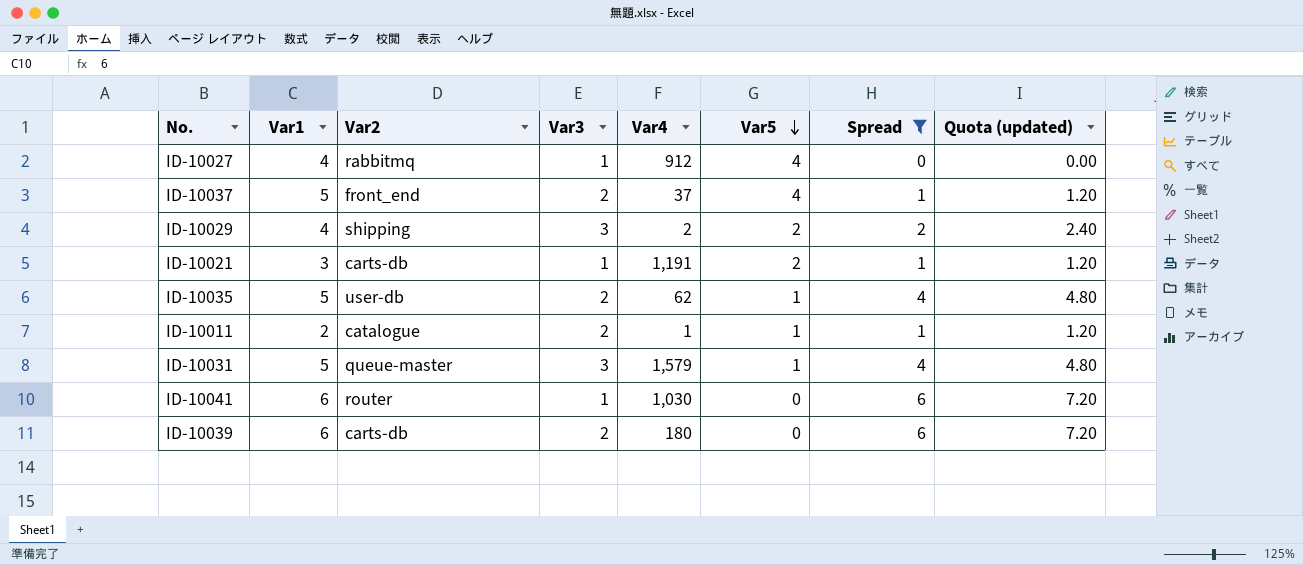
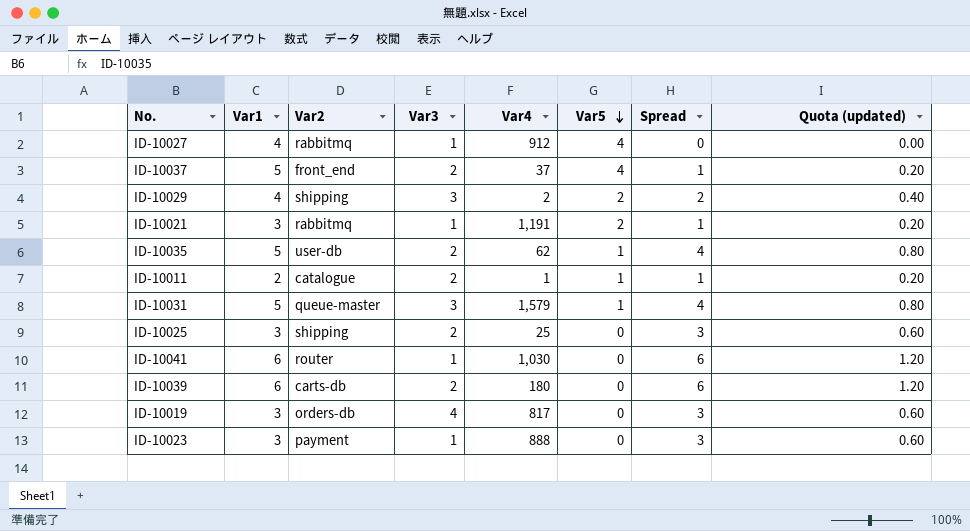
filter: Spread != 3 -> none
column Quota (updated) | formula: [Spread] * 1.2 -> [Spread] * 0.2
ID-10021 | Var2: carts-db -> rabbitmq

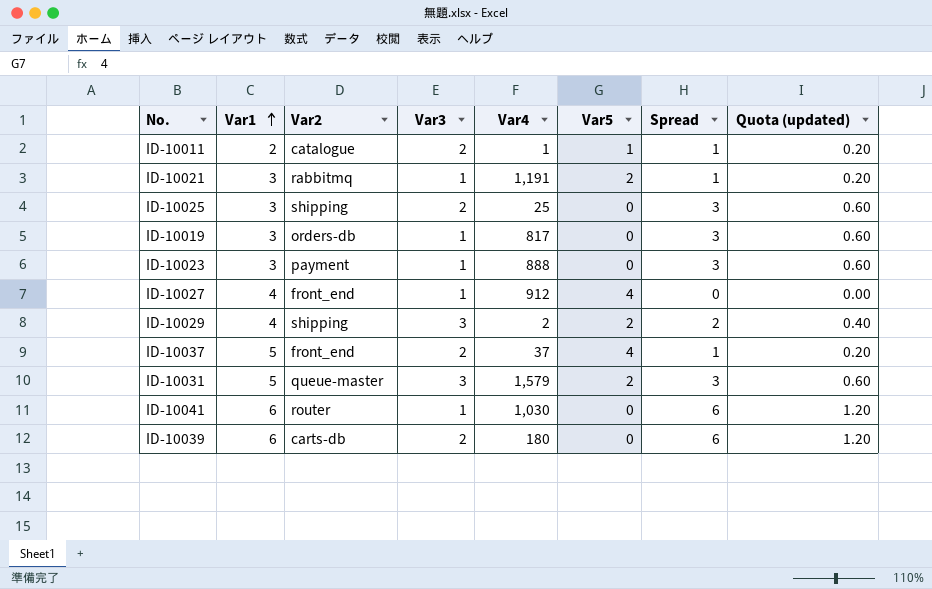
row order: Var5 descending -> Var1 ascending
row ID-10035: 5 | user-db | 2 | 62 | 1 | 4 | 0.80 -> none
ID-10019 | Var3: 4 -> 1
ID-10027 | Var2: rabbitmq -> front_end
ID-10031 | Var5: 1 -> 2
ID-10031 | Spread: 4 -> 3
ID-10031 | Quota (updated): 0.80 -> 0.60

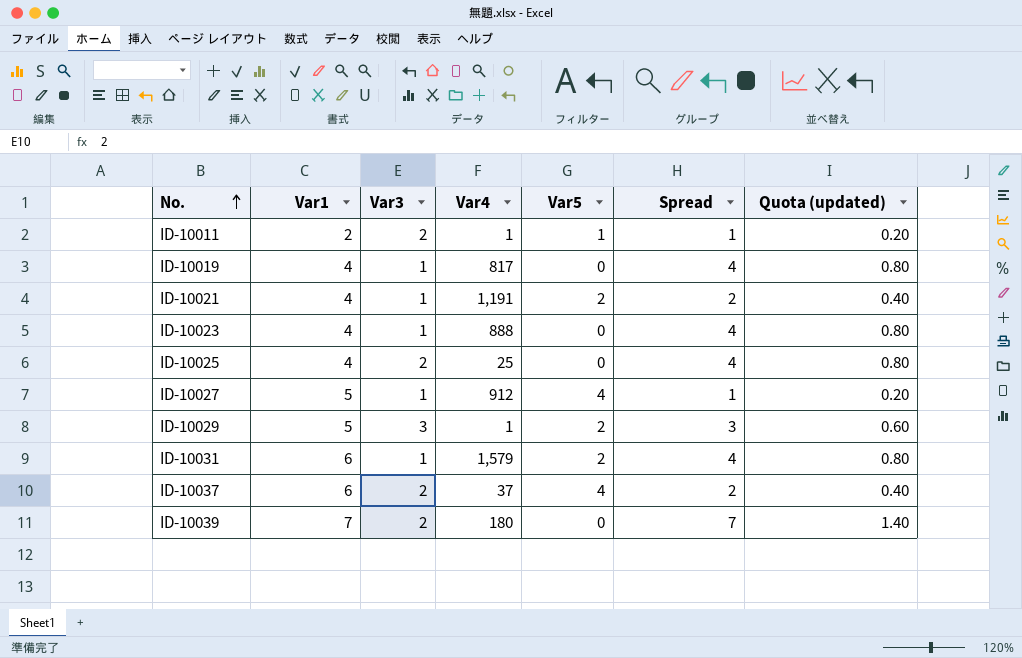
row order: Var1 ascending -> No. ascending
column Var2 | position: 3 -> none
row ID-10041: 6 | router | 1 | 1,030 | 0 | 6 | 1.20 -> none
ID-10019 | Var1: 3 -> 4
ID-10019 | Spread: 3 -> 4
ID-10019 | Quota (updated): 0.60 -> 0.80
ID-10021 | Var1: 3 -> 4
ID-10021 | Spread: 1 -> 2
ID-10021 | Quota (updated): 0.20 -> 0.40
ID-10023 | Var1: 3 -> 4
ID-10023 | Spread: 3 -> 4
ID-10023 | Quota (updated): 0.60 -> 0.80
ID-10025 | Var1: 3 -> 4
ID-10025 | Spread: 3 -> 4
ID-10025 | Quota (updated): 0.60 -> 0.80
ID-10027 | Var1: 4 -> 5
ID-10027 | Spread: 0 -> 1
ID-10027 | Quota (updated): 0.00 -> 0.20
ID-10029 | Var1: 4 -> 5
ID-10029 | Var4: 2 -> 1
ID-10029 | Spread: 2 -> 3
ID-10029 | Quota (updated): 0.40 -> 0.60
ID-10031 | Var1: 5 -> 6
ID-10031 | Var3: 3 -> 1
ID-10031 | Spread: 3 -> 4
ID-10031 | Quota (updated): 0.60 -> 0.80
ID-10037 | Var1: 5 -> 6
ID-10037 | Spread: 1 -> 2
ID-10037 | Quota (updated): 0.20 -> 0.40
ID-10039 | Var1: 6 -> 7
ID-10039 | Spread: 6 -> 7
ID-10039 | Quota (updated): 1.20 -> 1.40

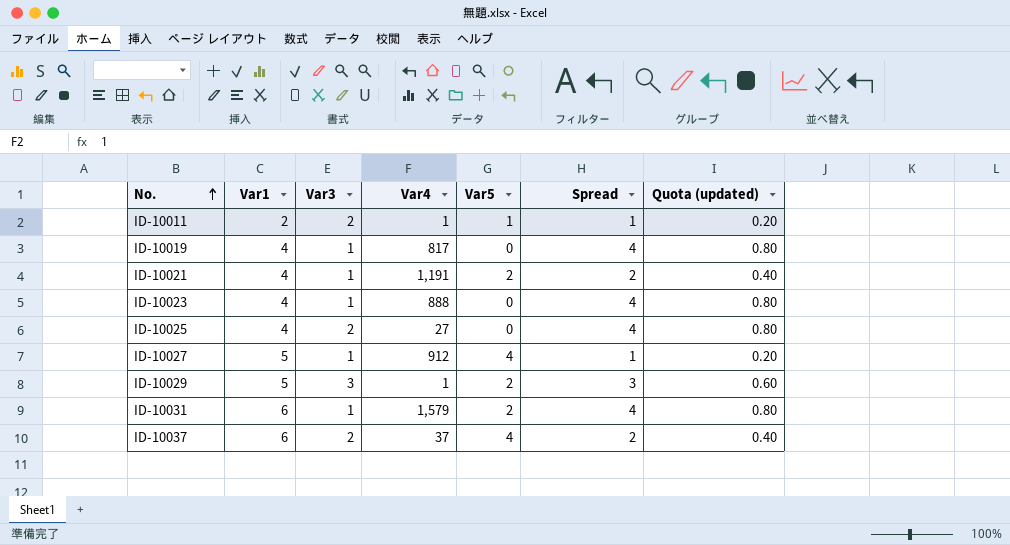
row ID-10039: 7 | 2 | 180 | 0 | 7 | 1.40 -> none
ID-10025 | Var4: 25 -> 27

